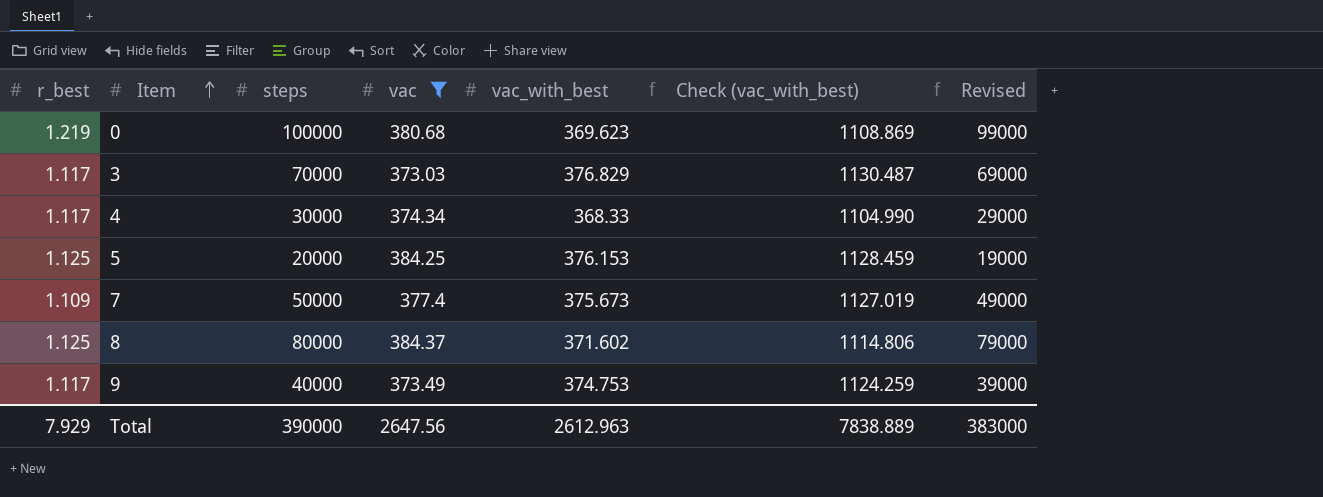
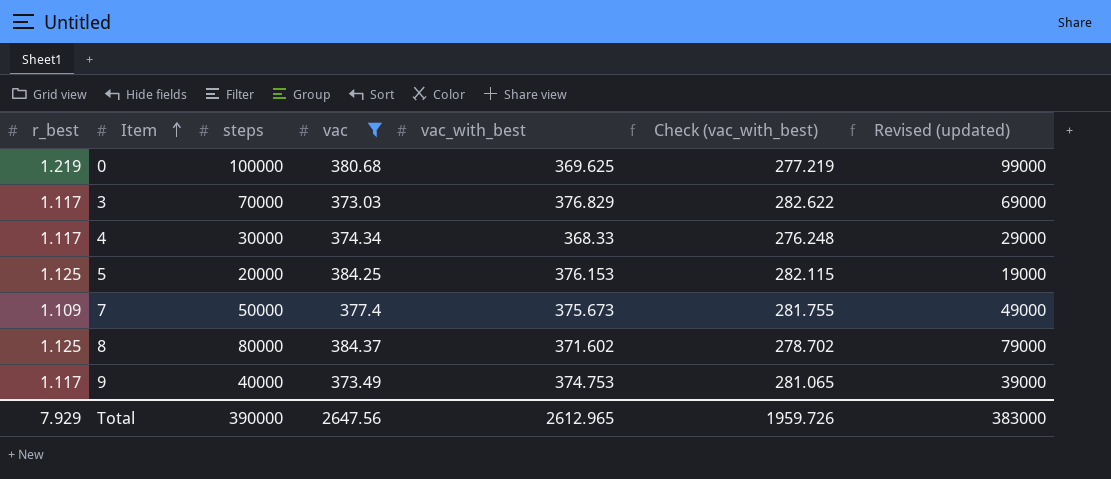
column Check (vac_with_best) | formula: [vac_with_best] * 3 -> [vac_with_best] * 0.75
column name: Revised -> Revised (updated)
0 | vac_with_best: 369.623 -> 369.625
Total | vac_with_best: 2612.963 -> 2612.965
Total | Check (vac_with_best): 7838.889 -> 1959.726

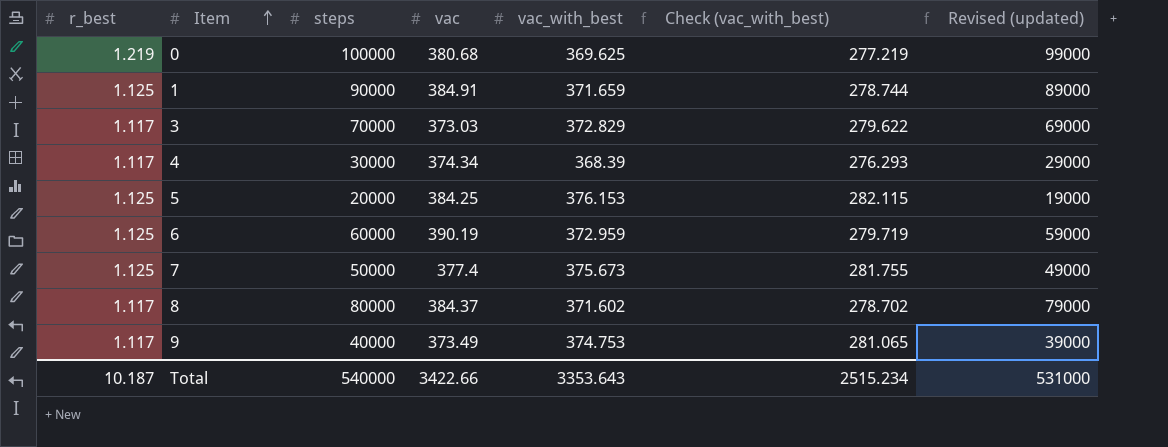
filter: vac <= 384.37 -> none
3 | vac_with_best: 376.829 -> 372.829
3 | Check (vac_with_best): 282.622 -> 279.622
4 | vac_with_best: 368.33 -> 368.39
4 | Check (vac_with_best): 276.248 -> 276.293
7 | r_best: 1.109 -> 1.125
8 | r_best: 1.125 -> 1.117
Total | r_best: 7.929 -> 10.187
Total | steps: 390000 -> 540000
Total | vac: 2647.56 -> 3422.66
Total | vac_with_best: 2612.965 -> 3353.643
Total | Check (vac_with_best): 1959.726 -> 2515.234
Total | Revised (updated): 383000 -> 531000

